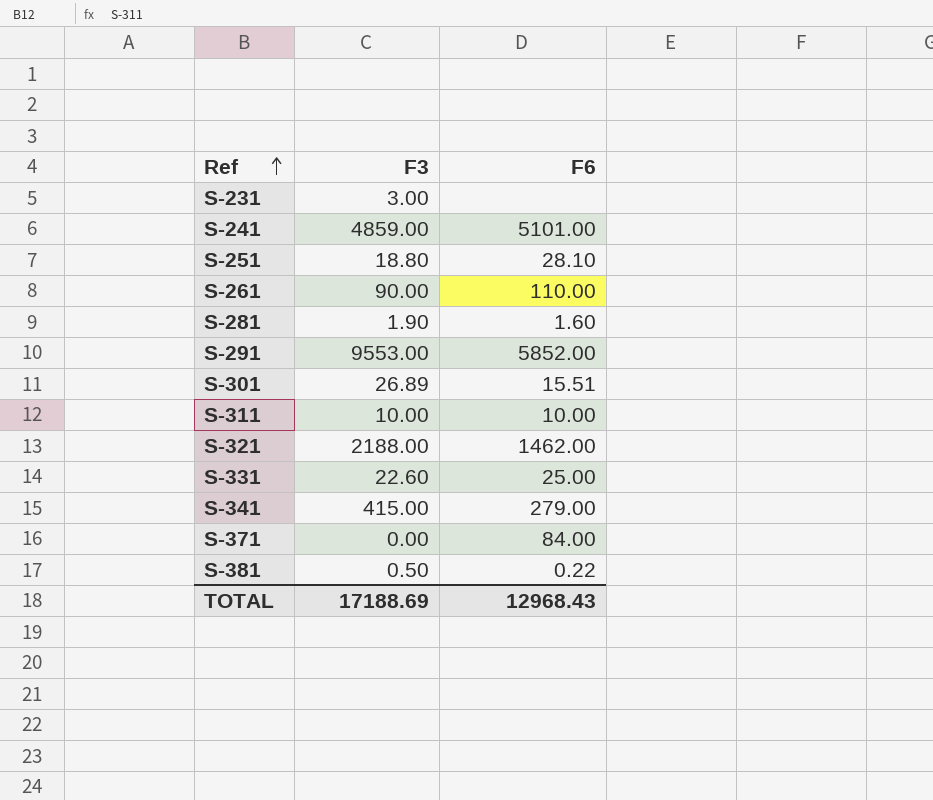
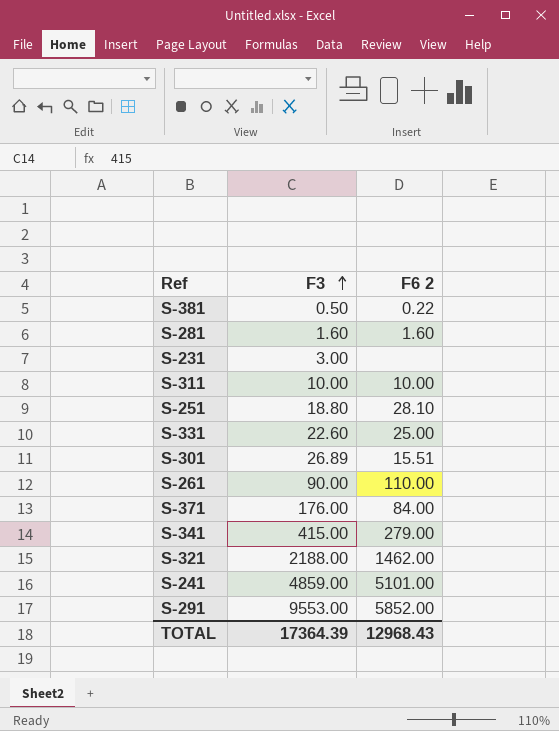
row order: Ref ascending -> F3 ascending
column name: F6 -> F6 2
S-281 | F3: 1.90 -> 1.60
S-371 | F3: 0.00 -> 176.00
TOTAL | F3: 17188.69 -> 17364.39

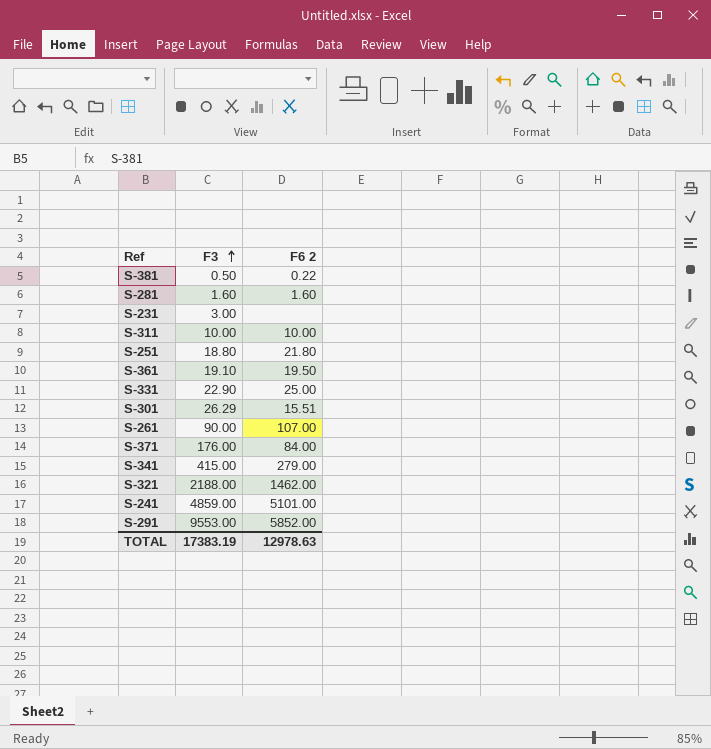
S-251 | F6 2: 28.10 -> 21.80
row S-361: none -> 19.10 | 19.50
S-331 | F3: 22.60 -> 22.90
S-301 | F3: 26.89 -> 26.29
S-261 | F6 2: 110.00 -> 107.00
TOTAL | F3: 17364.39 -> 17383.19
TOTAL | F6 2: 12968.43 -> 12978.63

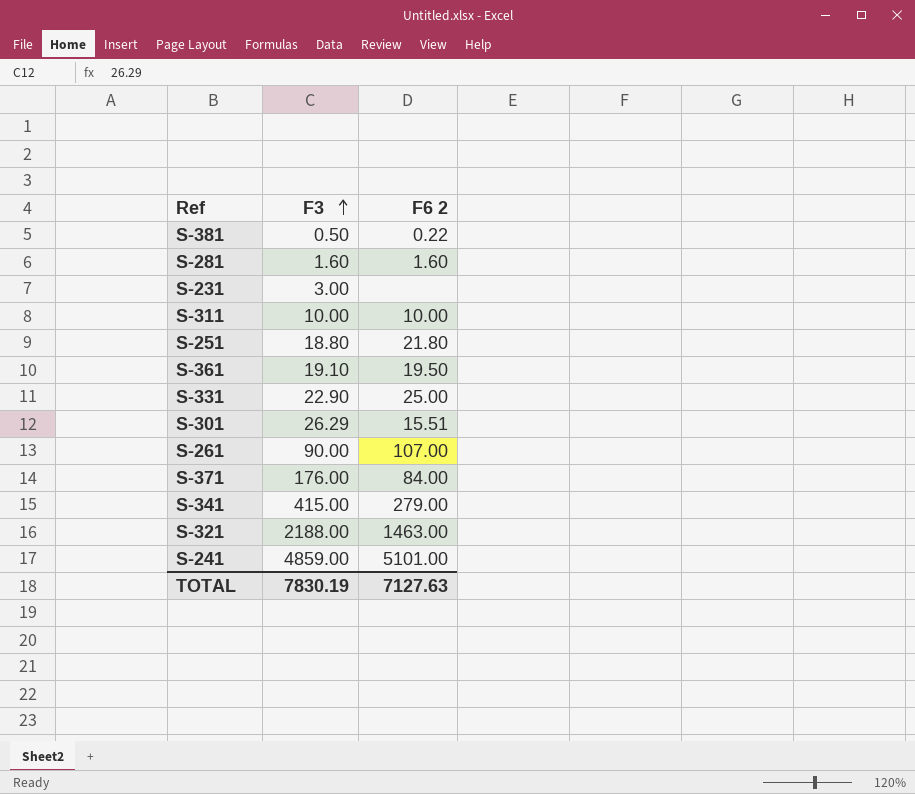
row S-291: 9553.00 | 5852.00 -> none
S-321 | F6 2: 1462.00 -> 1463.00
TOTAL | F3: 17383.19 -> 7830.19
TOTAL | F6 2: 12978.63 -> 7127.63

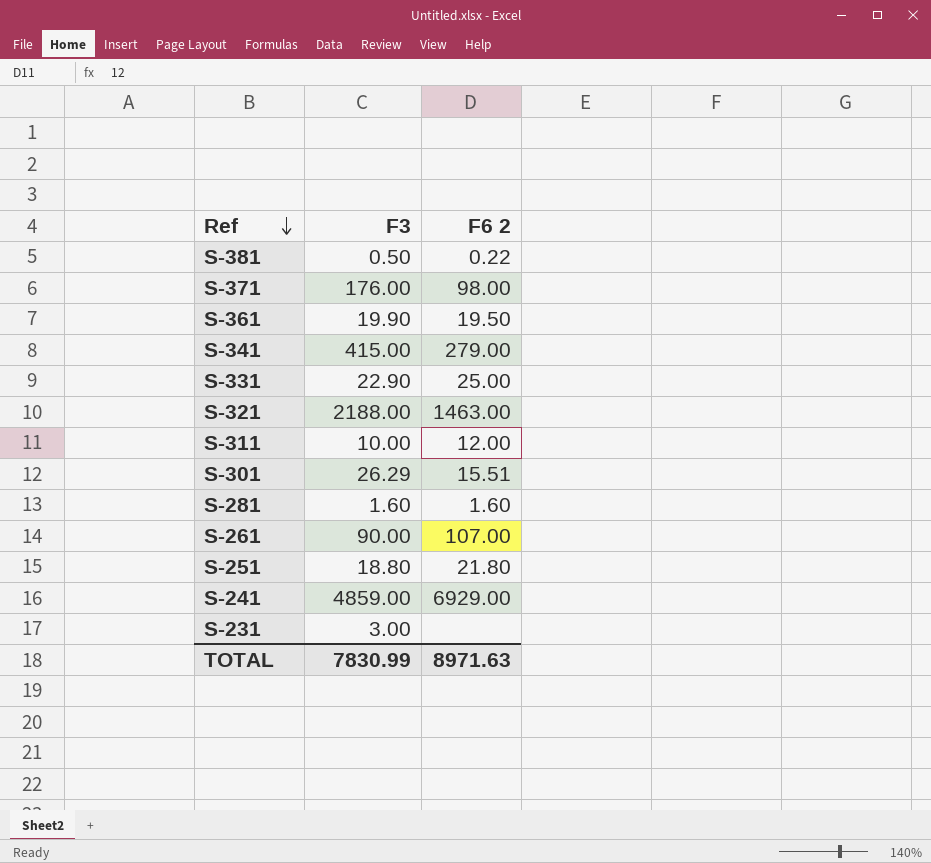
row order: F3 ascending -> Ref descending
S-371 | F6 2: 84.00 -> 98.00
S-361 | F3: 19.10 -> 19.90
S-311 | F6 2: 10.00 -> 12.00
S-241 | F6 2: 5101.00 -> 6929.00
TOTAL | F3: 7830.19 -> 7830.99
TOTAL | F6 2: 7127.63 -> 8971.63

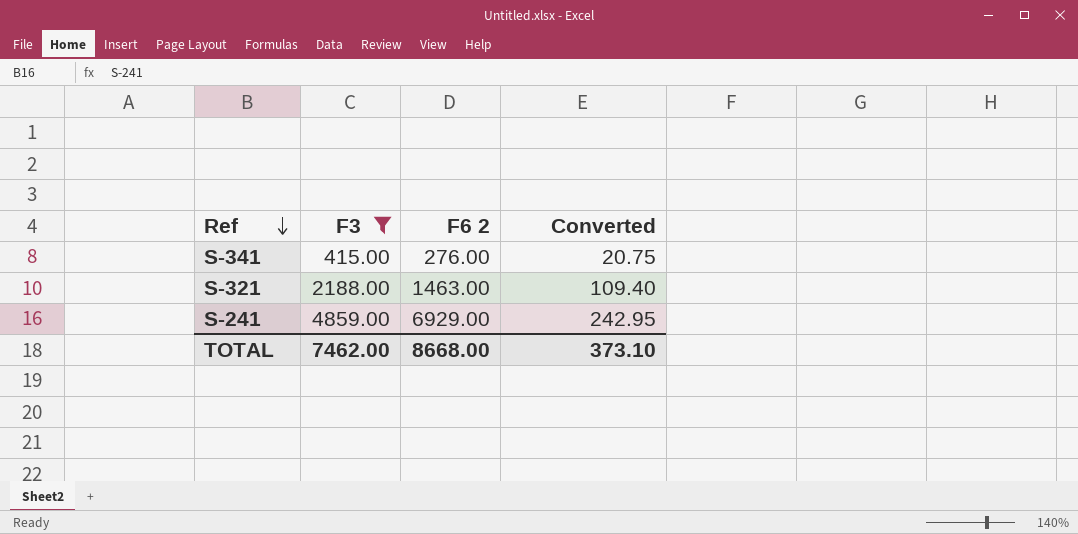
filter: none -> F3 >= 415.00
column Converted | formula: none -> [F3] * 0.05
S-341 | F6 2: 279.00 -> 276.00
TOTAL | F3: 7830.99 -> 7462.00
TOTAL | F6 2: 8971.63 -> 8668.00

